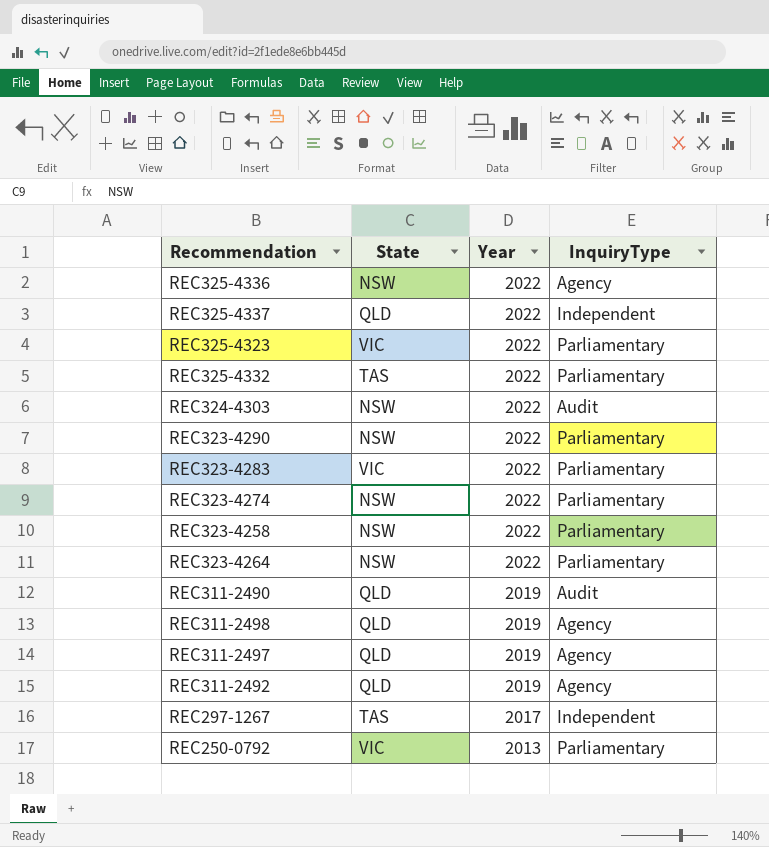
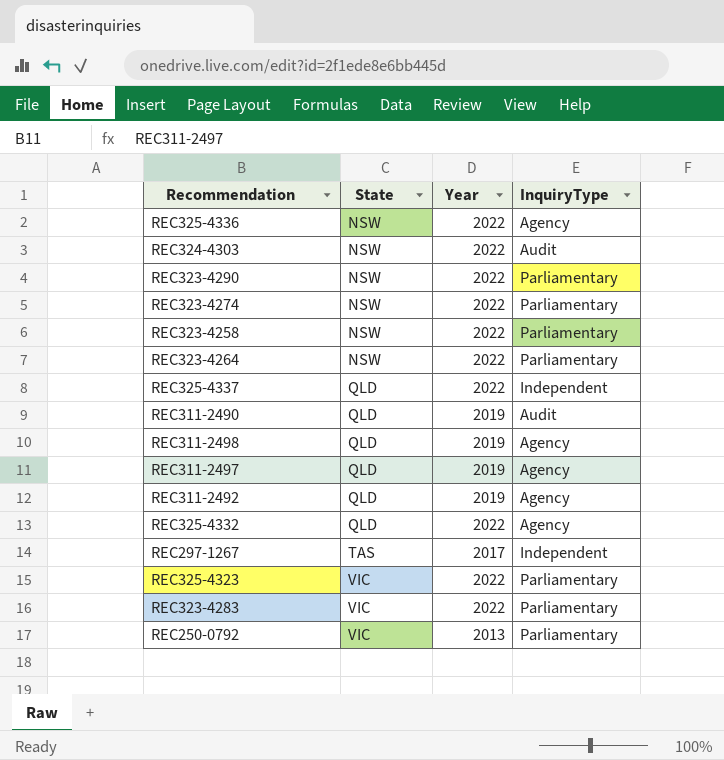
row order: Year descending -> State ascending
REC325-4332 | State: TAS -> QLD
REC325-4332 | InquiryType: Parliamentary -> Agency

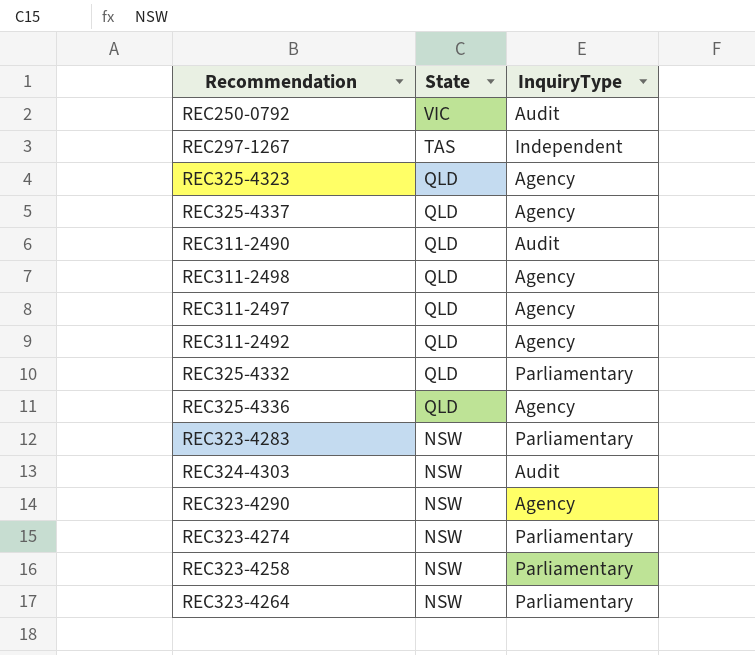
row order: State ascending -> State descending
column Year | position: 3 -> none
REC250-0792 | InquiryType: Parliamentary -> Audit
REC325-4323 | State: VIC -> QLD
REC325-4323 | InquiryType: Parliamentary -> Agency
REC325-4337 | InquiryType: Independent -> Agency
REC325-4332 | InquiryType: Agency -> Parliamentary
REC325-4336 | State: NSW -> QLD
REC323-4283 | State: VIC -> NSW
REC323-4290 | InquiryType: Parliamentary -> Agency

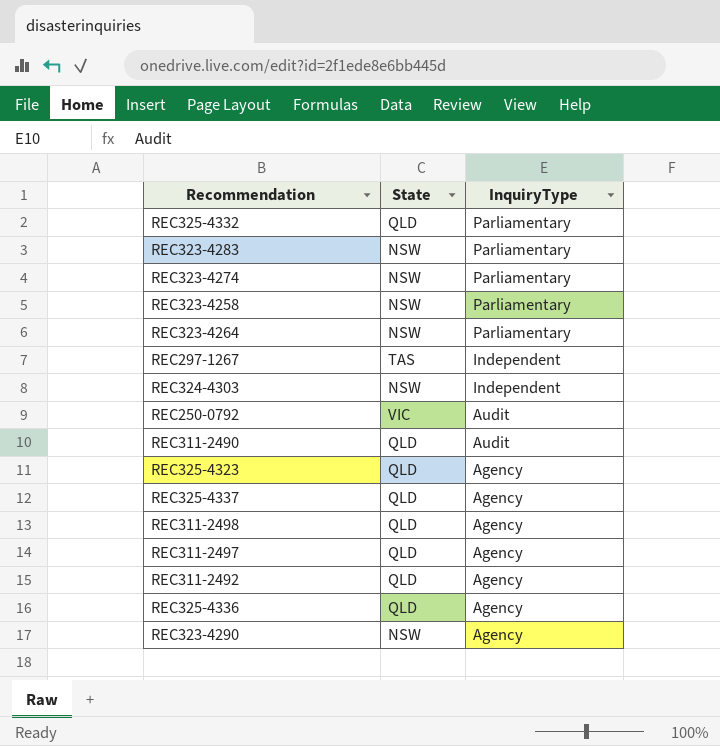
row order: State descending -> InquiryType descending
REC324-4303 | InquiryType: Audit -> Independent

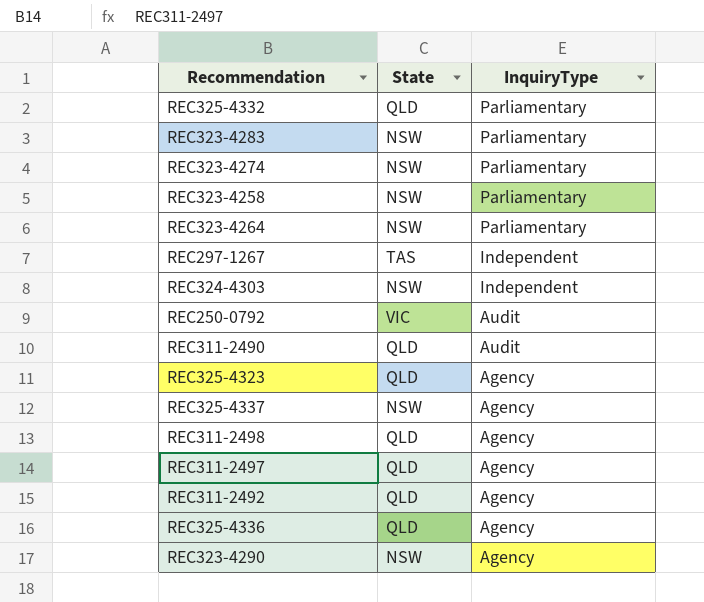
REC325-4337 | State: QLD -> NSW

